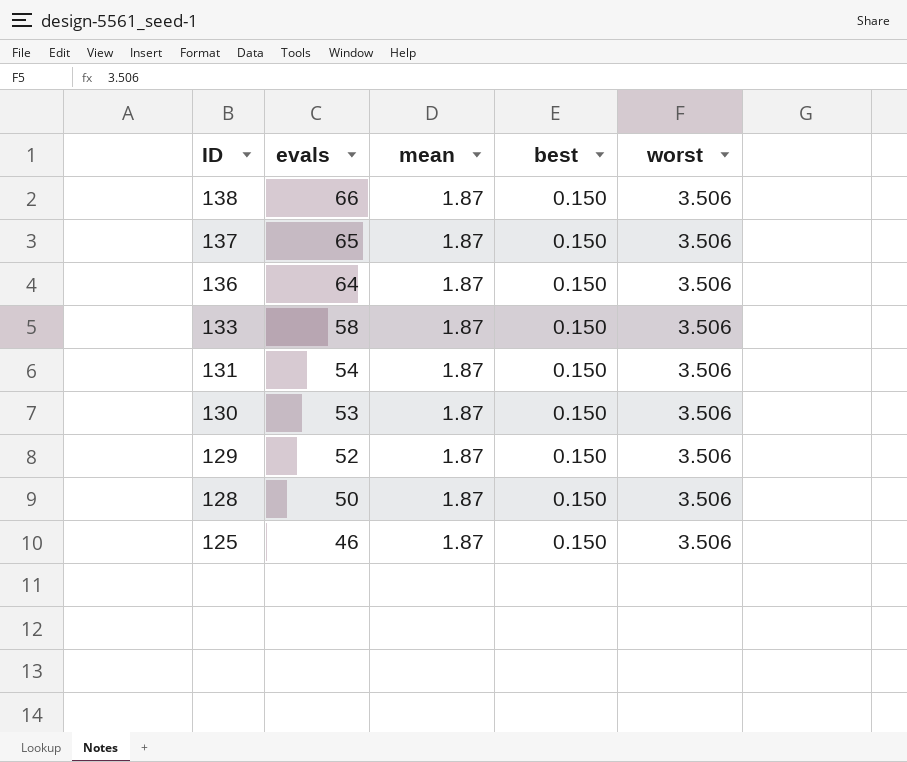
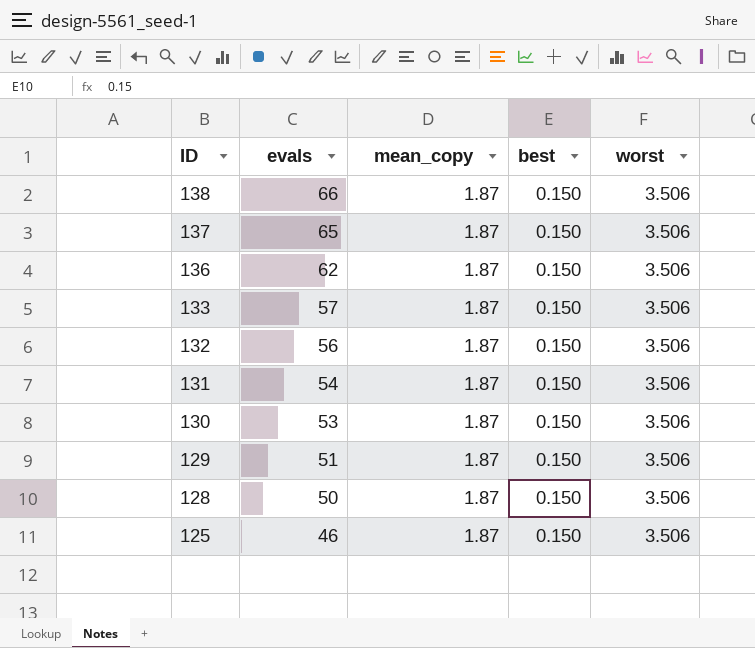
column name: mean -> mean_copy
136 | evals: 64 -> 62
133 | evals: 58 -> 57
row 132: none -> 56 | 1.87 | 0.150 | 3.506
129 | evals: 52 -> 51

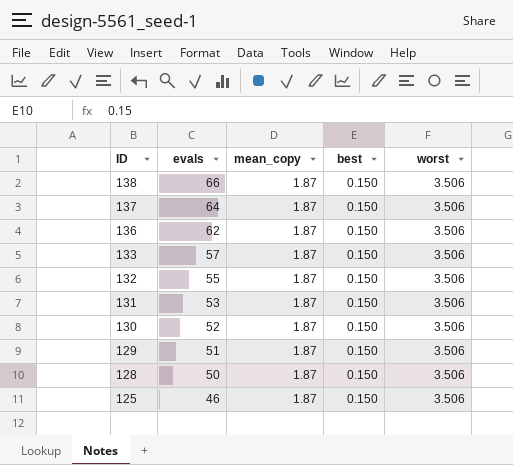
137 | evals: 65 -> 64
132 | evals: 56 -> 55
131 | evals: 54 -> 53
130 | evals: 53 -> 52

